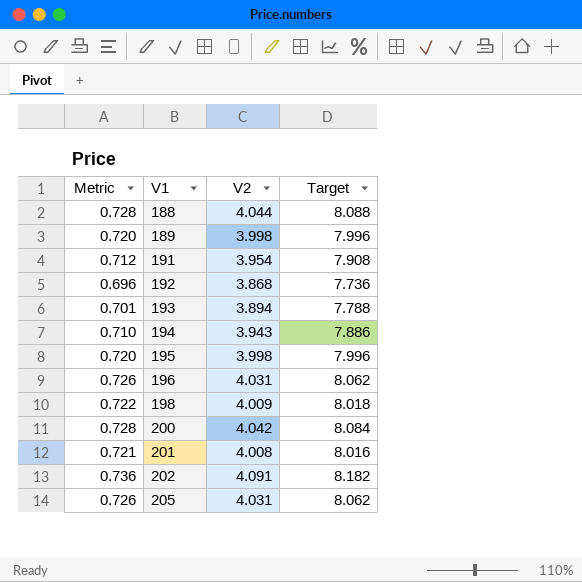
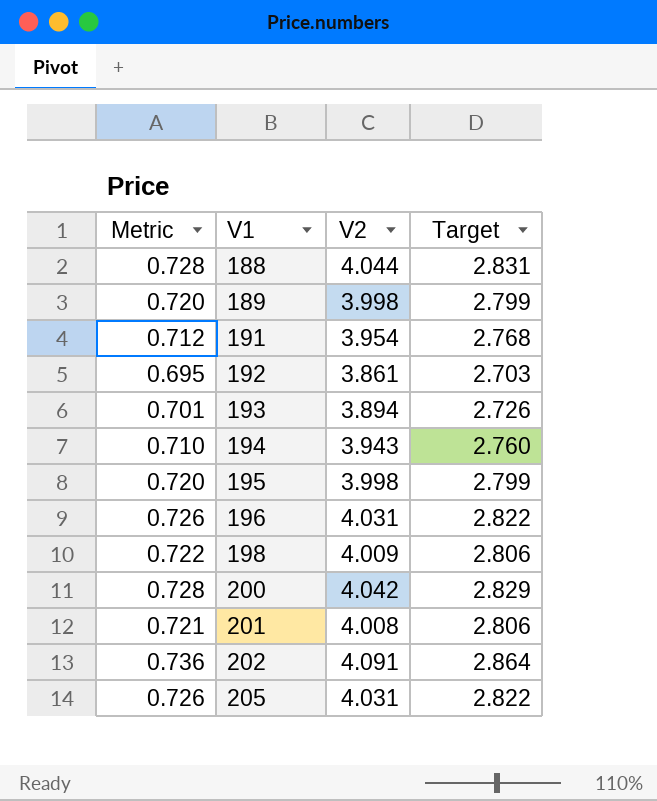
column Target | formula: [V2] * 2 -> [V2] * 0.7
192 | Metric: 0.696 -> 0.695
192 | V2: 3.868 -> 3.861

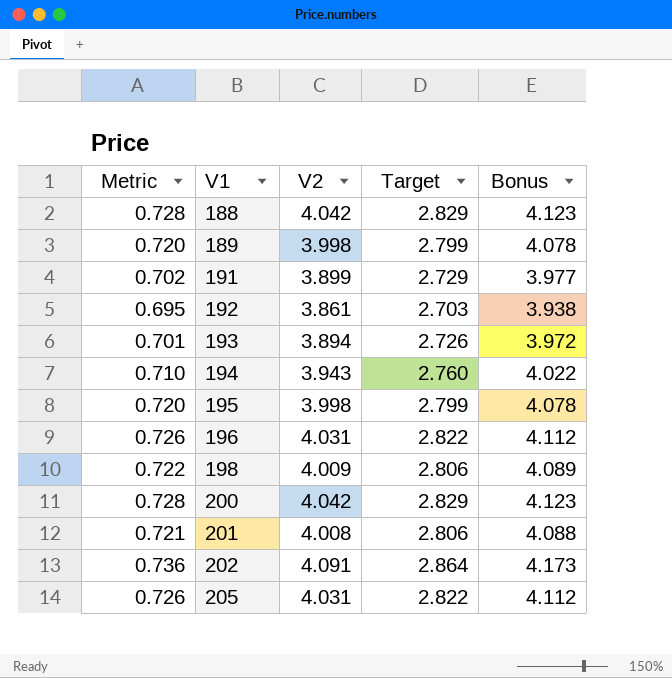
column Bonus | formula: none -> [V2] * 1.02
188 | V2: 4.044 -> 4.042
188 | Target: 2.831 -> 2.829
191 | Metric: 0.712 -> 0.702
191 | V2: 3.954 -> 3.899
191 | Target: 2.768 -> 2.729

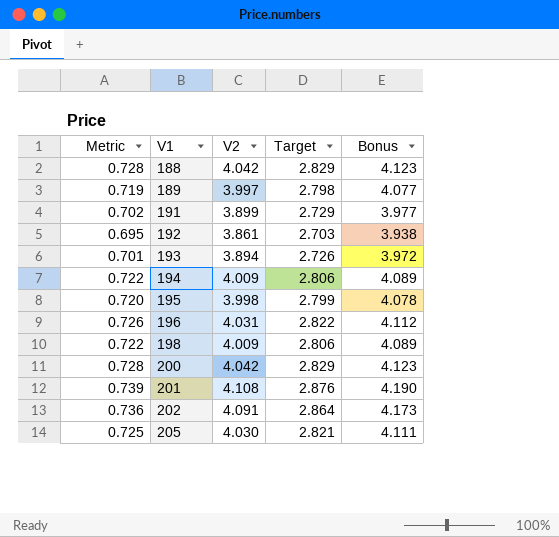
189 | Metric: 0.720 -> 0.719
189 | V2: 3.998 -> 3.997
189 | Target: 2.799 -> 2.798
189 | Bonus: 4.078 -> 4.077
194 | Metric: 0.710 -> 0.722
194 | V2: 3.943 -> 4.009
194 | Target: 2.760 -> 2.806
194 | Bonus: 4.022 -> 4.089
201 | Metric: 0.721 -> 0.739
201 | V2: 4.008 -> 4.108
201 | Target: 2.806 -> 2.876
201 | Bonus: 4.088 -> 4.190
205 | Metric: 0.726 -> 0.725
205 | V2: 4.031 -> 4.030
205 | Target: 2.822 -> 2.821
205 | Bonus: 4.112 -> 4.111

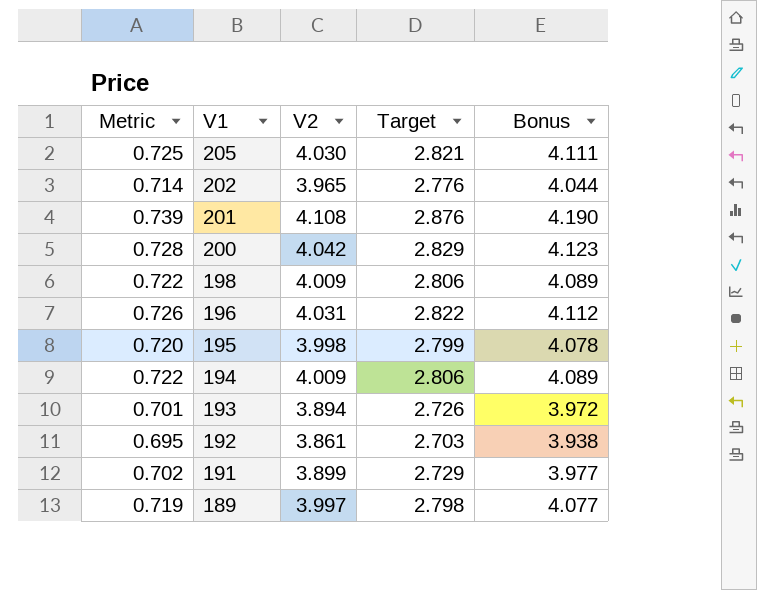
row order: V1 ascending -> V1 descending
row 188: 0.728 | 4.042 | 2.829 | 4.123 -> none
202 | Metric: 0.736 -> 0.714
202 | V2: 4.091 -> 3.965
202 | Target: 2.864 -> 2.776
202 | Bonus: 4.173 -> 4.044

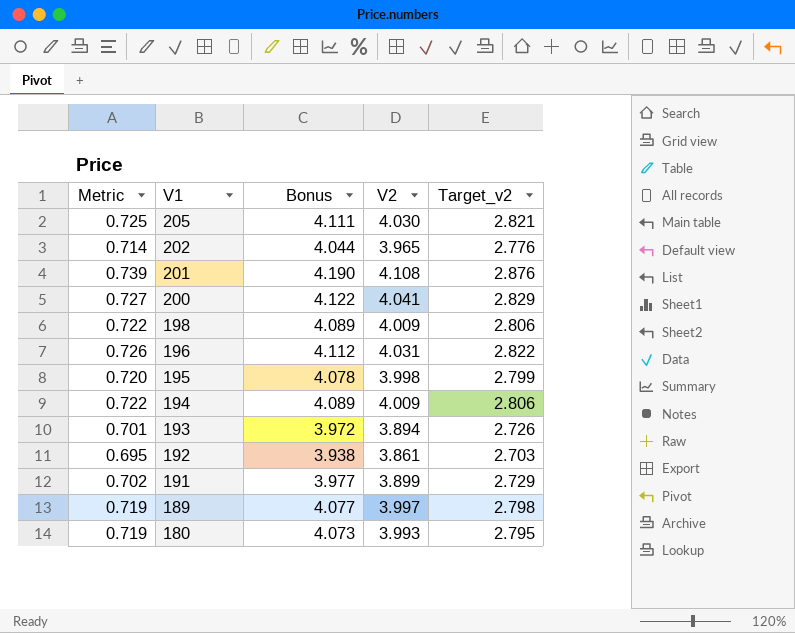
column Bonus | position: 5 -> 3
column name: Target -> Target_v2
200 | Metric: 0.728 -> 0.727
200 | Bonus: 4.123 -> 4.122
200 | V2: 4.042 -> 4.041
row 180: none -> 0.719 | 4.073 | 3.993 | 2.795

